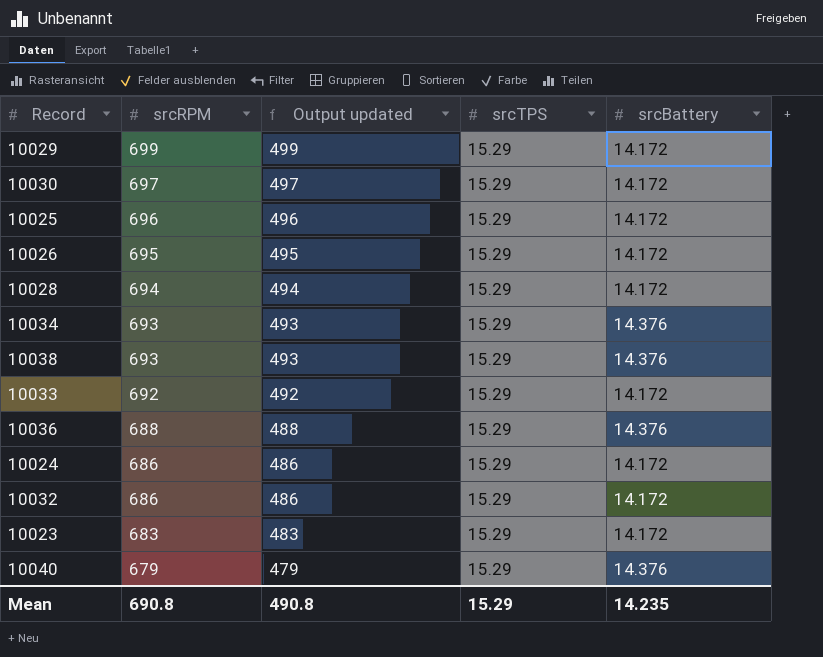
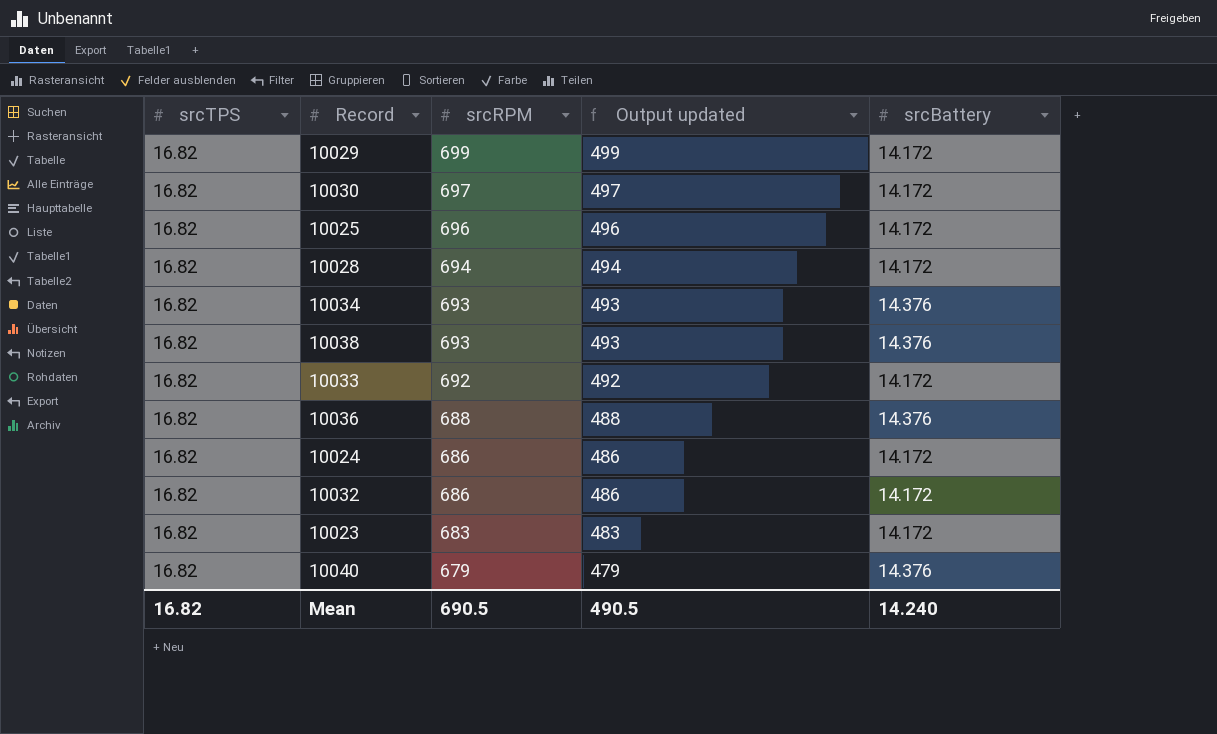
column srcTPS | position: 4 -> 1
row 10026: 695 | 495 | 15.29 | 14.172 -> none
10029 | srcTPS: 15.29 -> 16.82
10030 | srcTPS: 15.29 -> 16.82
10025 | srcTPS: 15.29 -> 16.82
10028 | srcTPS: 15.29 -> 16.82
10034 | srcTPS: 15.29 -> 16.82
10038 | srcTPS: 15.29 -> 16.82
10033 | srcTPS: 15.29 -> 16.82
10036 | srcTPS: 15.29 -> 16.82
10024 | srcTPS: 15.29 -> 16.82
10032 | srcTPS: 15.29 -> 16.82
10023 | srcTPS: 15.29 -> 16.82
10040 | srcTPS: 15.29 -> 16.82
Mean | srcTPS: 15.29 -> 16.82
Mean | srcRPM: 690.8 -> 690.5
Mean | Output updated: 490.8 -> 490.5
Mean | srcBattery: 14.235 -> 14.240

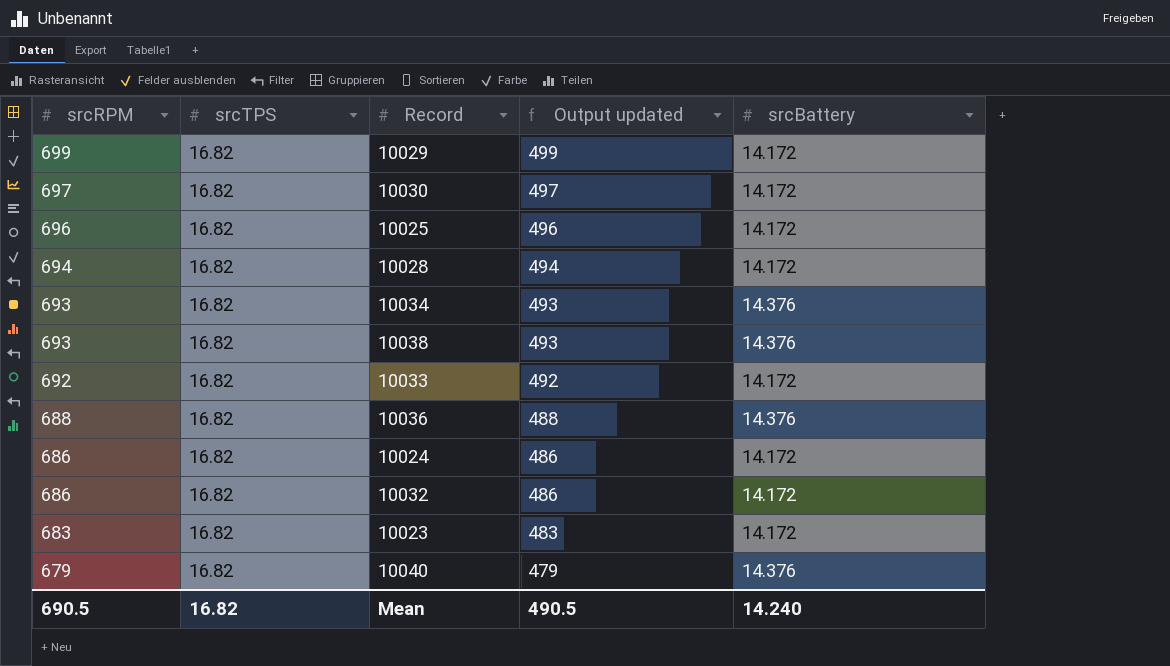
column srcRPM | position: 3 -> 1

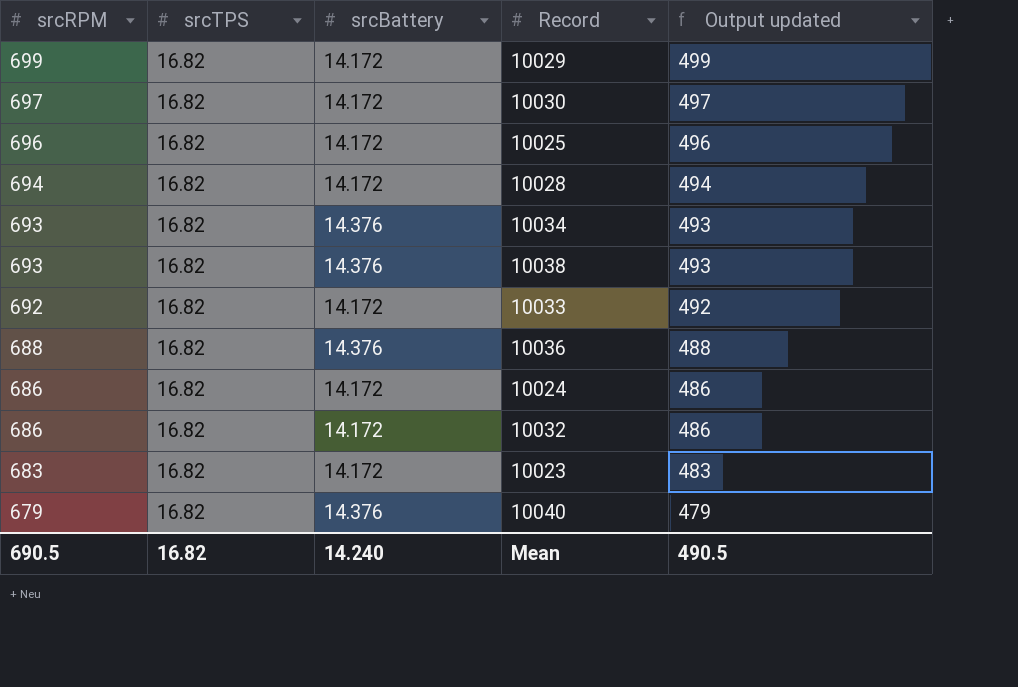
column srcBattery | position: 5 -> 3

